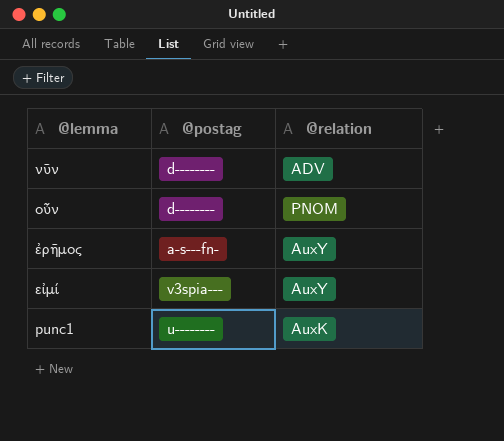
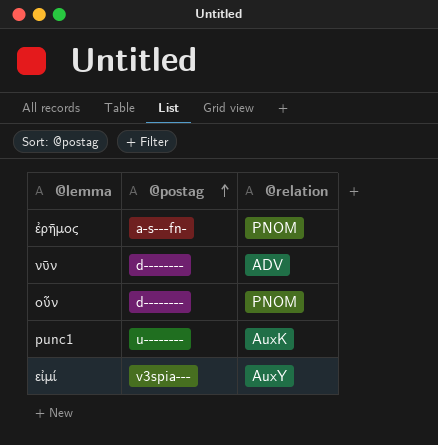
row order: none -> @postag ascending
ἐρῆμος | @relation: AuxY -> PNOM

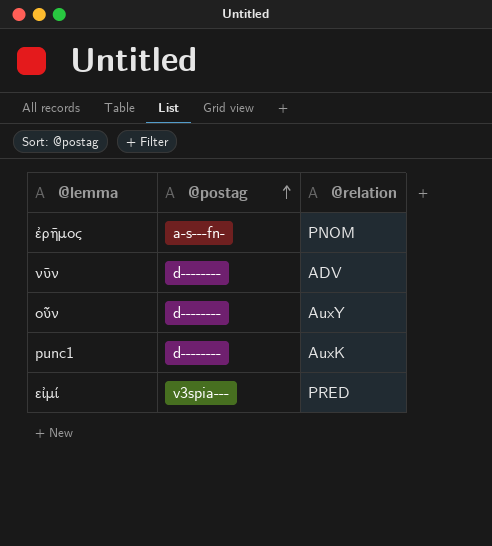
οὖν | @relation: PNOM -> AuxY
punc1 | @postag: u-------- -> d--------
εἰμί | @relation: AuxY -> PRED

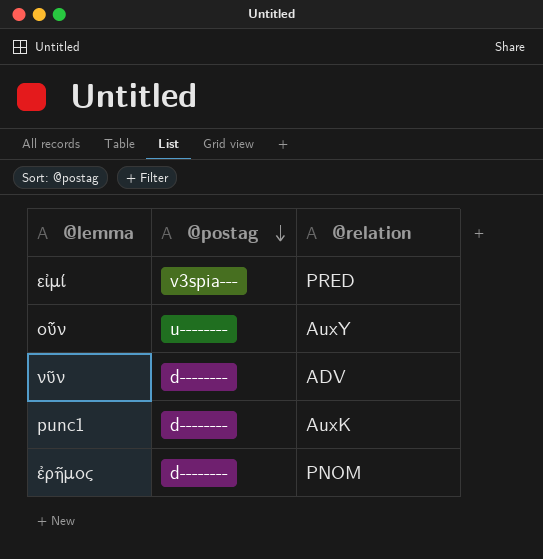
row order: @postag ascending -> @postag descending
οὖν | @postag: d-------- -> u--------
ἐρῆμος | @postag: a-s---fn- -> d--------

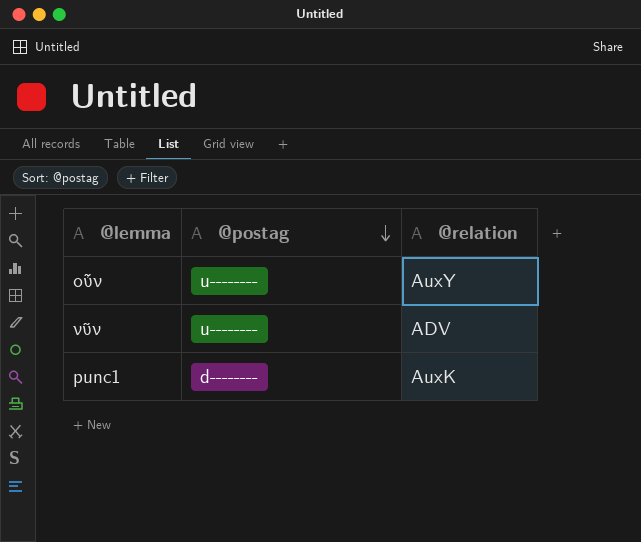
row εἰμί: v3spia--- | PRED -> none
row ἐρῆμος: d-------- | PNOM -> none
νῦν | @postag: d-------- -> u--------

